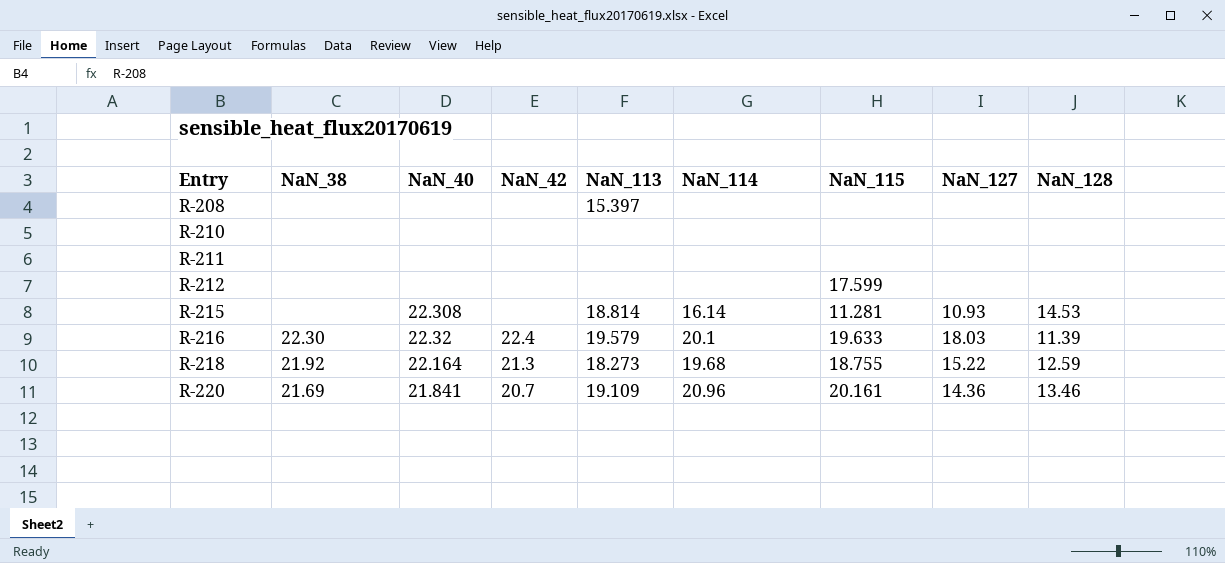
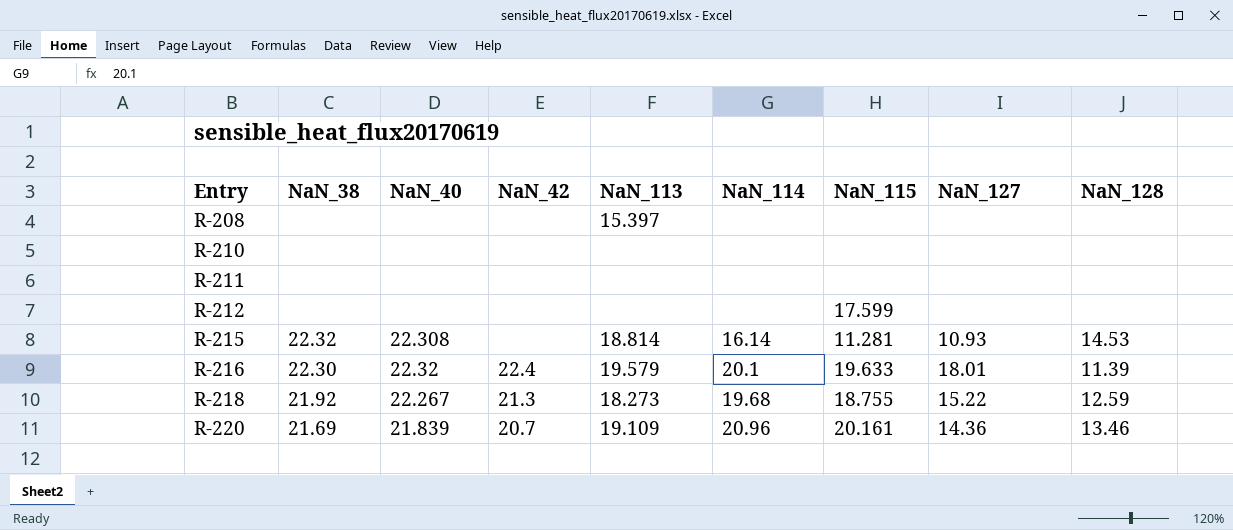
R-215 | NaN_38: none -> 22.32
R-216 | NaN_127: 18.03 -> 18.01
R-218 | NaN_40: 22.164 -> 22.267
R-220 | NaN_40: 21.841 -> 21.839

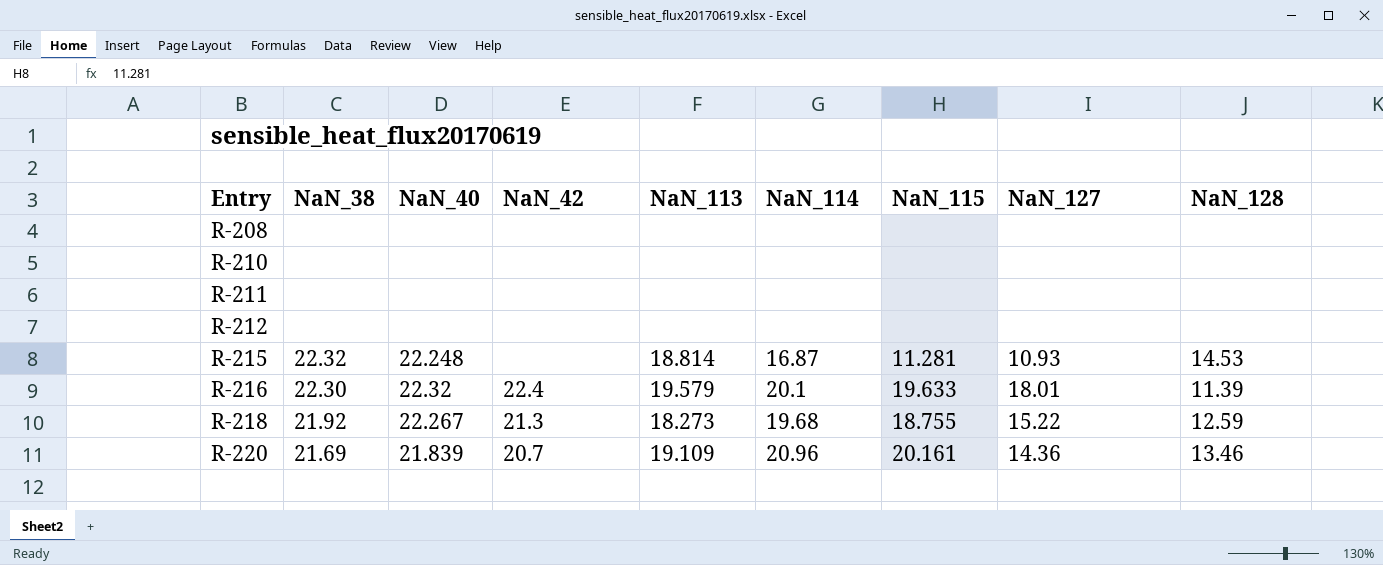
R-208 | NaN_113: 15.397 -> none
R-212 | NaN_115: 17.599 -> none
R-215 | NaN_40: 22.308 -> 22.248
R-215 | NaN_114: 16.14 -> 16.87

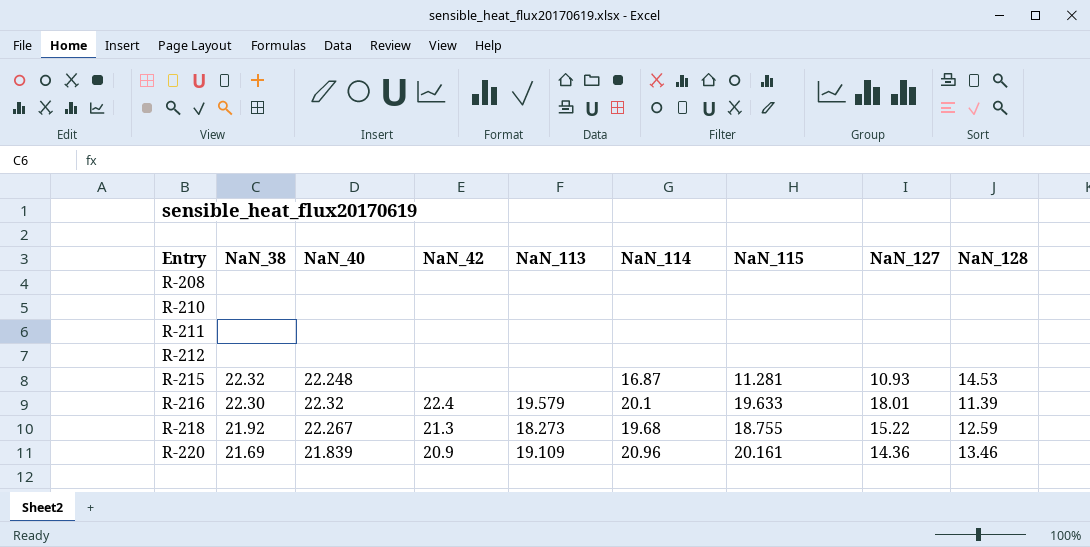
R-215 | NaN_113: 18.814 -> none
R-220 | NaN_42: 20.7 -> 20.9

